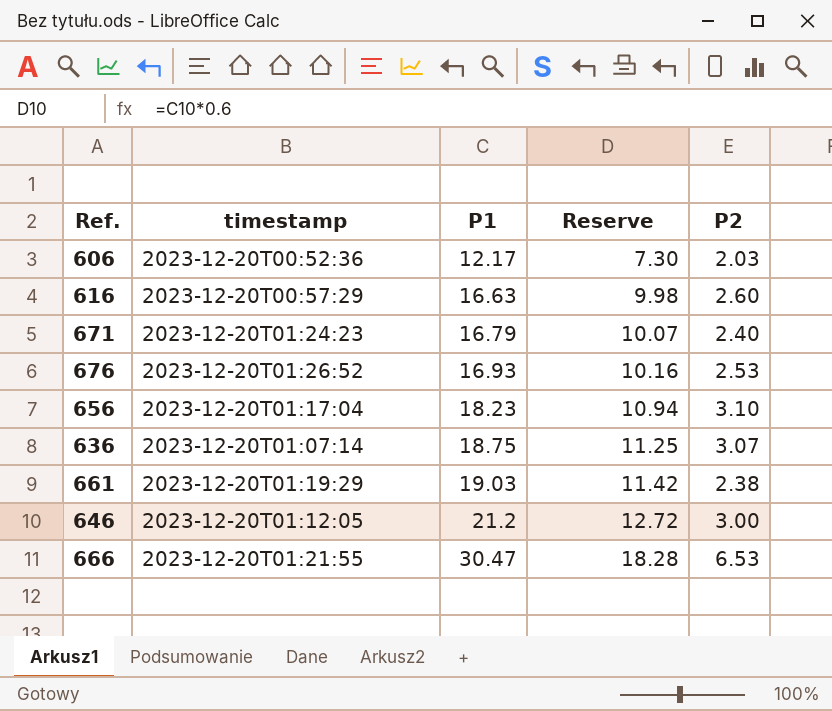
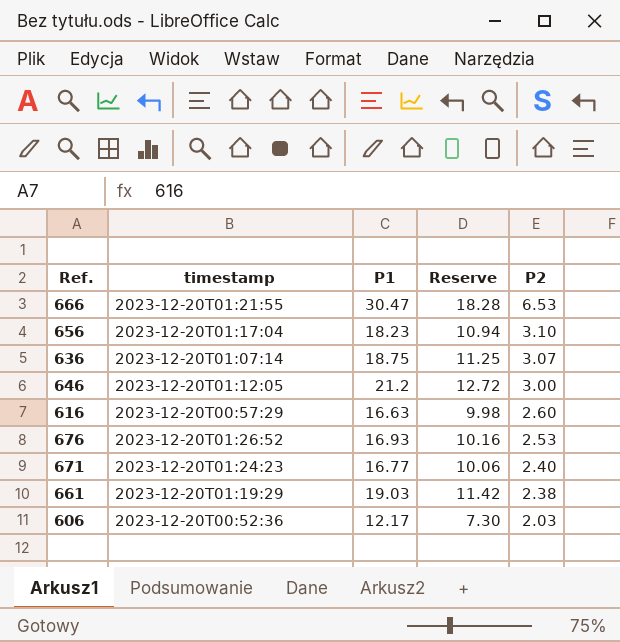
row order: P1 ascending -> P2 descending
671 | P1: 16.79 -> 16.77
671 | Reserve: 10.07 -> 10.06

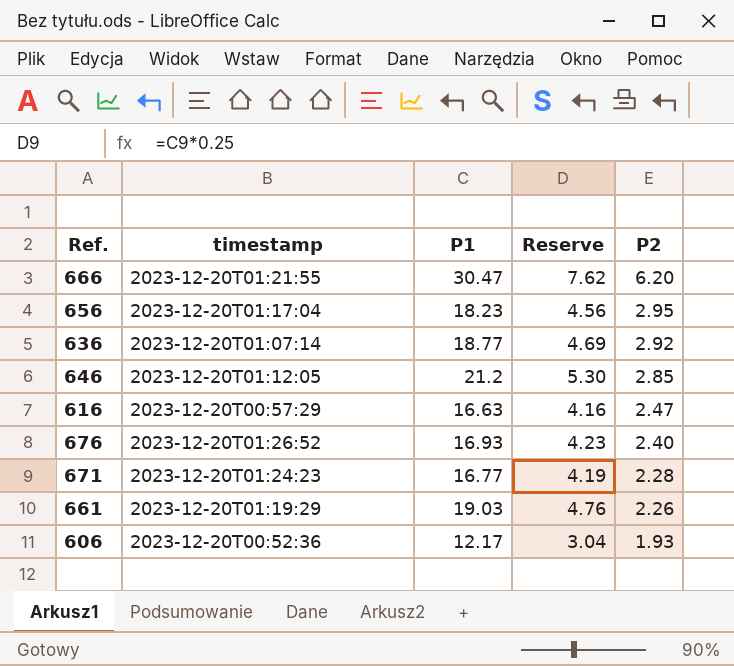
column Reserve | formula: [P1] * 0.6 -> [P1] * 0.25
666 | P2: 6.53 -> 6.20
656 | P2: 3.10 -> 2.95
636 | P1: 18.75 -> 18.77
636 | P2: 3.07 -> 2.92
646 | P2: 3.00 -> 2.85
616 | P2: 2.60 -> 2.47
676 | P2: 2.53 -> 2.40
671 | P2: 2.40 -> 2.28
661 | P2: 2.38 -> 2.26
606 | P2: 2.03 -> 1.93

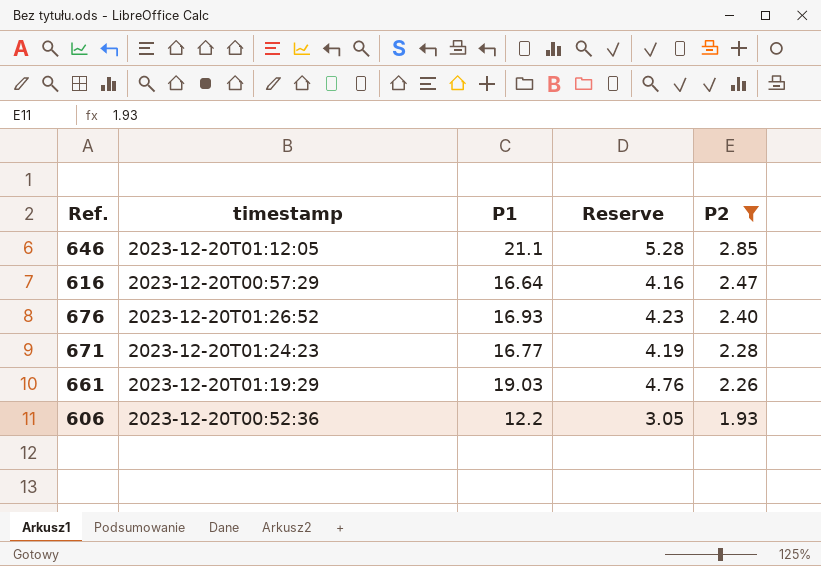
filter: none -> P2 <= 2.85
646 | P1: 21.2 -> 21.1
646 | Reserve: 5.30 -> 5.28
616 | P1: 16.63 -> 16.64
606 | P1: 12.17 -> 12.2
606 | Reserve: 3.04 -> 3.05

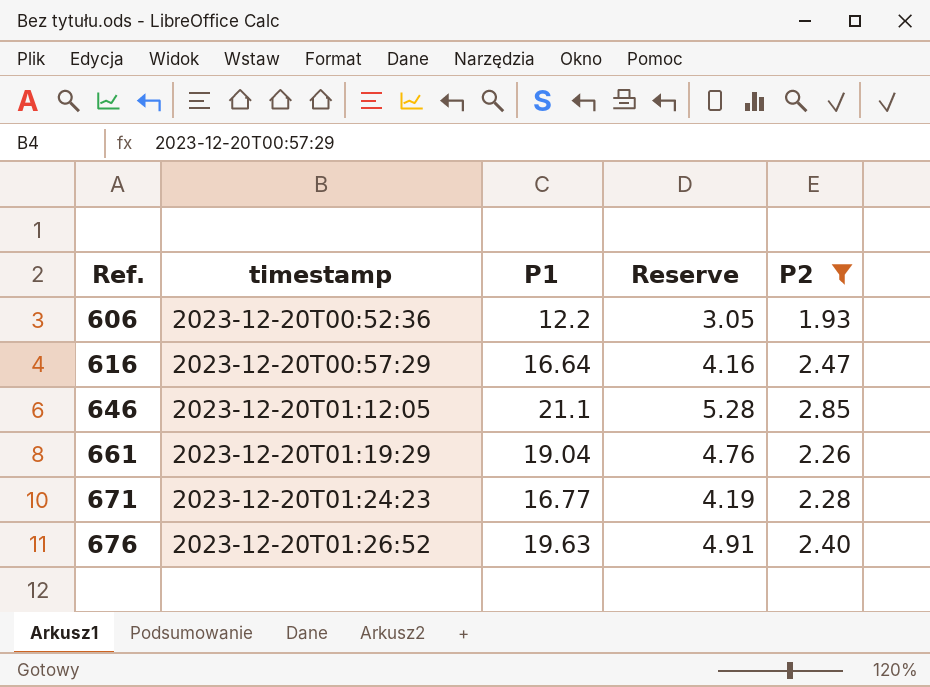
row order: P2 descending -> Ref. ascending
661 | P1: 19.03 -> 19.04
676 | P1: 16.93 -> 19.63
676 | Reserve: 4.23 -> 4.91

